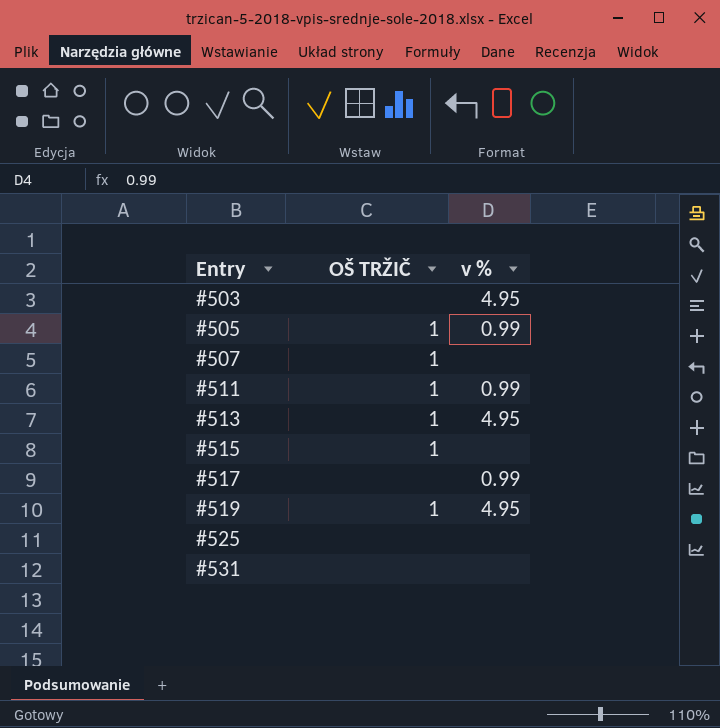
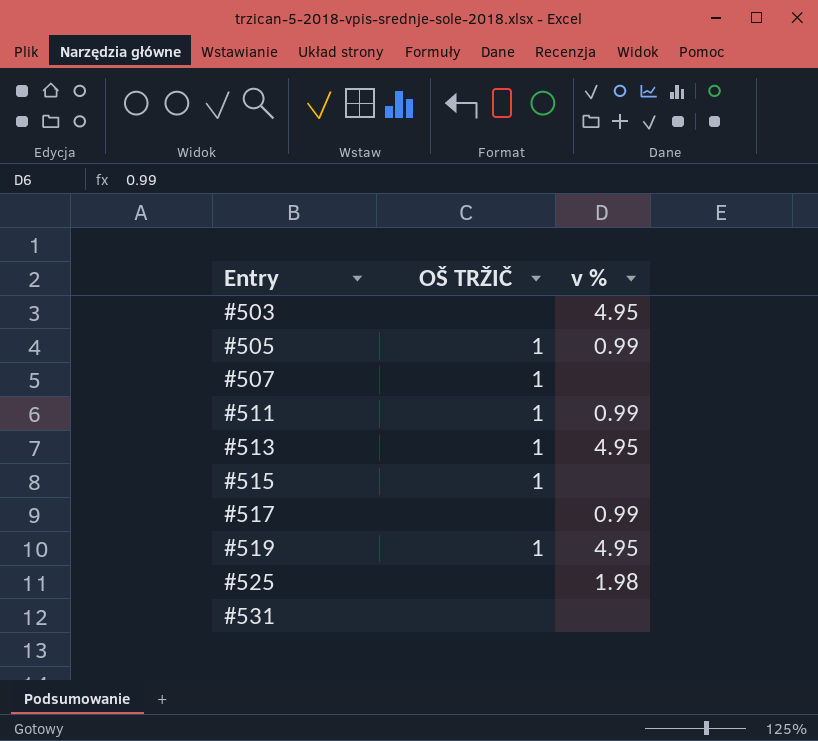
#525 | v %: none -> 1.98

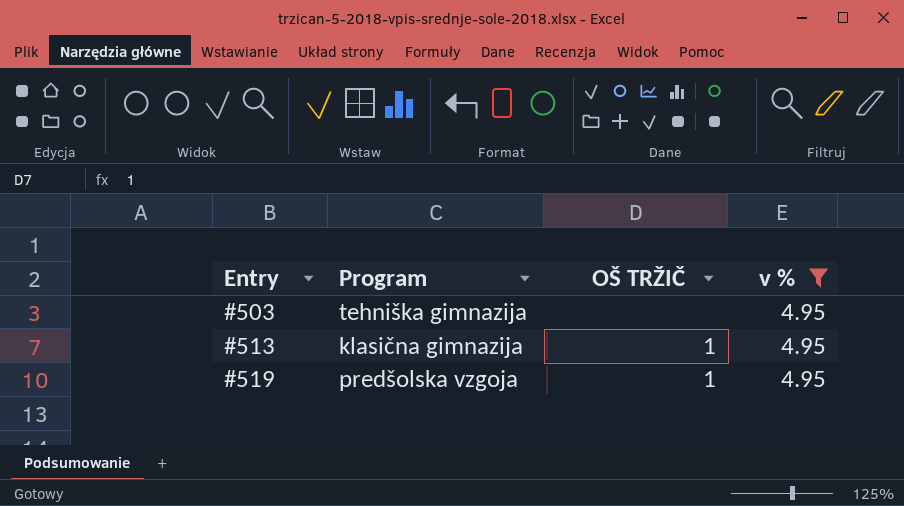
filter: none -> v % = 4.95
column Program | position: none -> 2

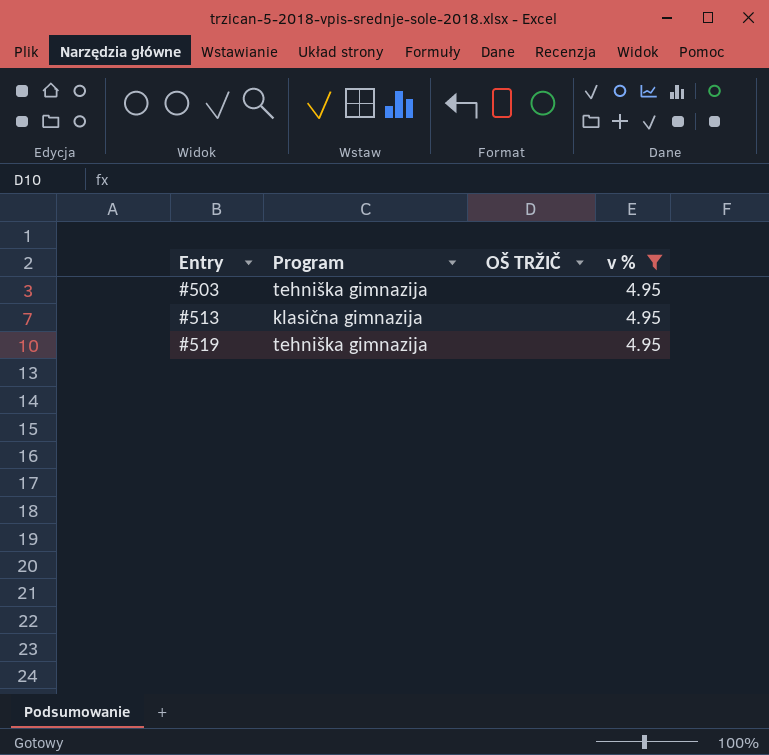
#513 | OŠ TRŽIČ: 1 -> none
#519 | Program: predšolska vzgoja -> tehniška gimnazija
#519 | OŠ TRŽIČ: 1 -> none

